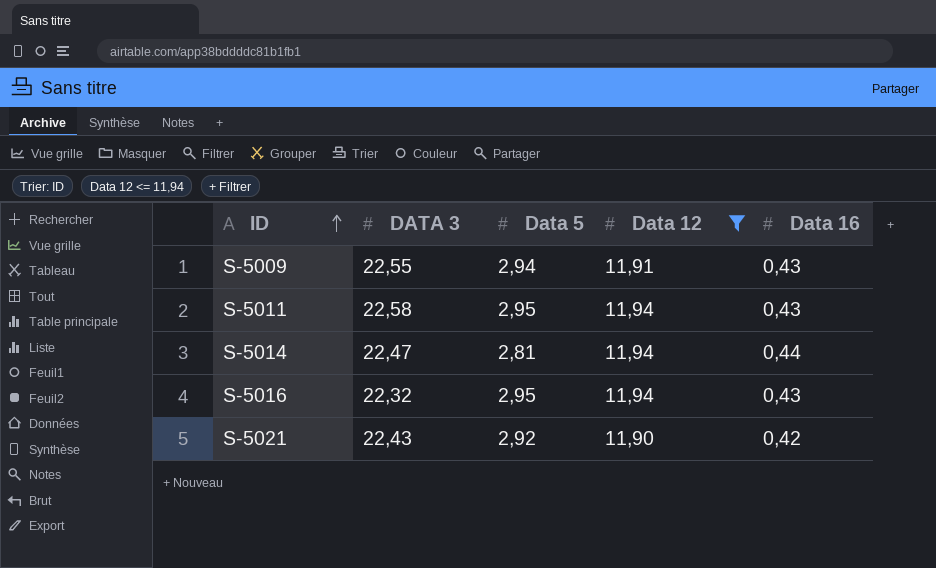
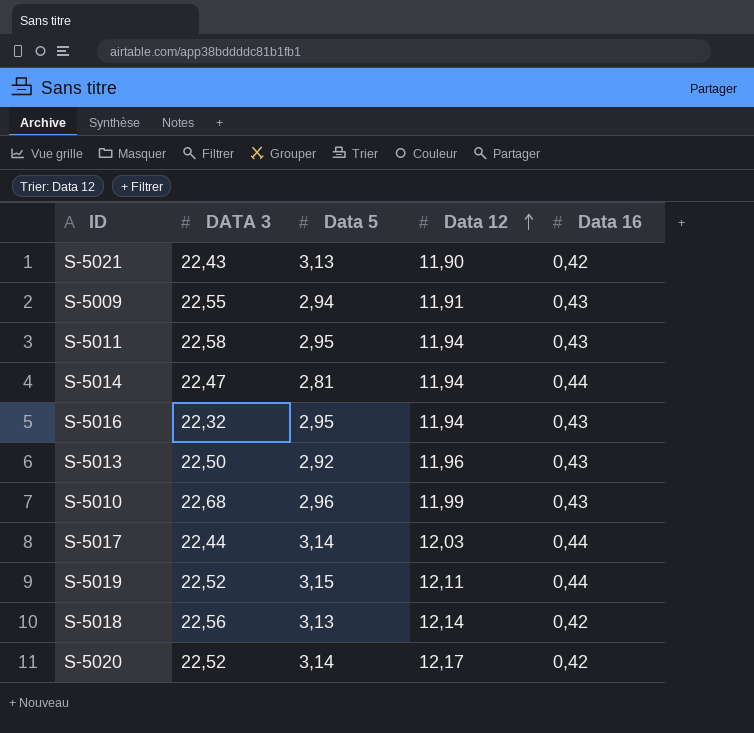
filter: Data 12 <= 11,94 -> none
row order: ID ascending -> Data 12 ascending
S-5021 | Data 5: 2,92 -> 3,13

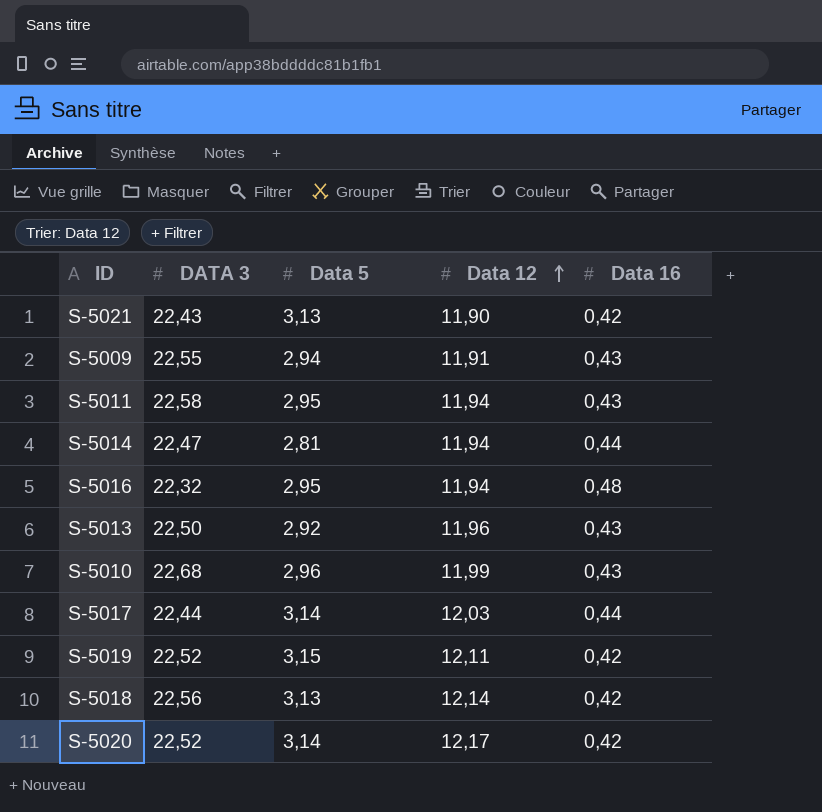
S-5016 | Data 16: 0,43 -> 0,48
S-5019 | Data 16: 0,44 -> 0,42

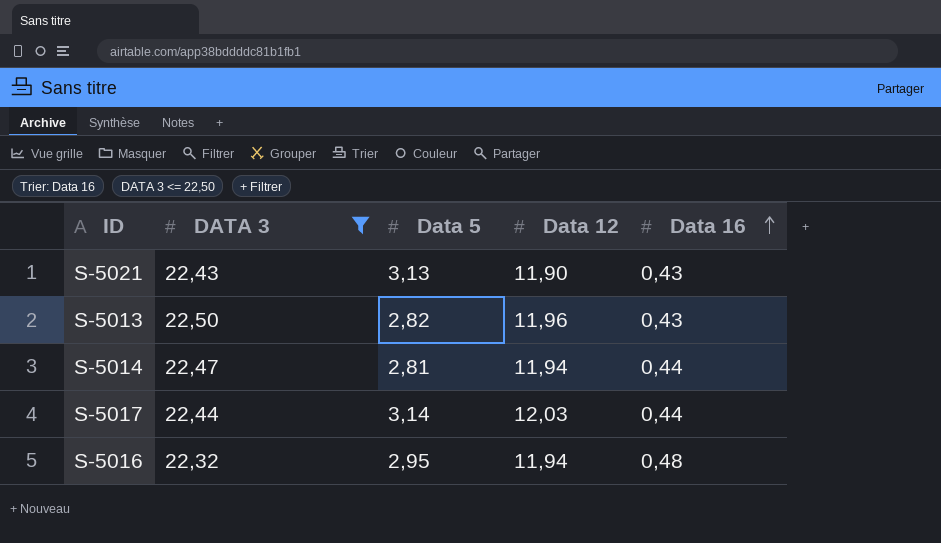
filter: none -> DATA 3 <= 22,50
row order: Data 12 ascending -> Data 16 ascending
S-5021 | Data 16: 0,42 -> 0,43
S-5013 | Data 5: 2,92 -> 2,82

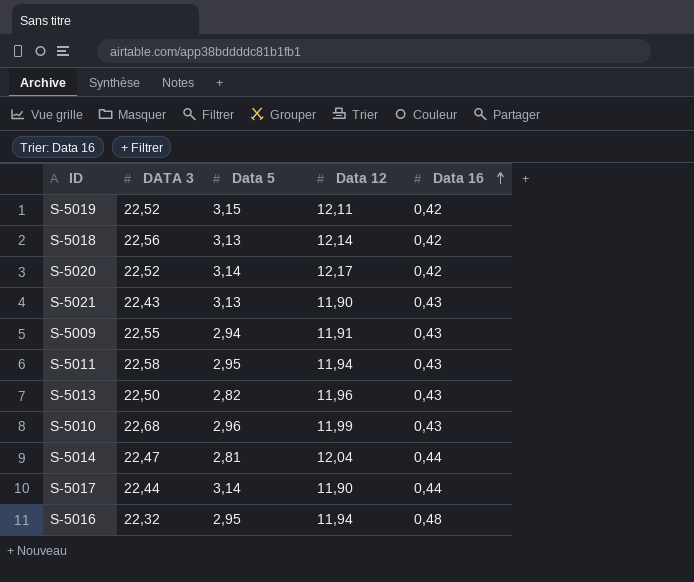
filter: DATA 3 <= 22,50 -> none
S-5014 | Data 12: 11,94 -> 12,04
S-5017 | Data 12: 12,03 -> 11,90

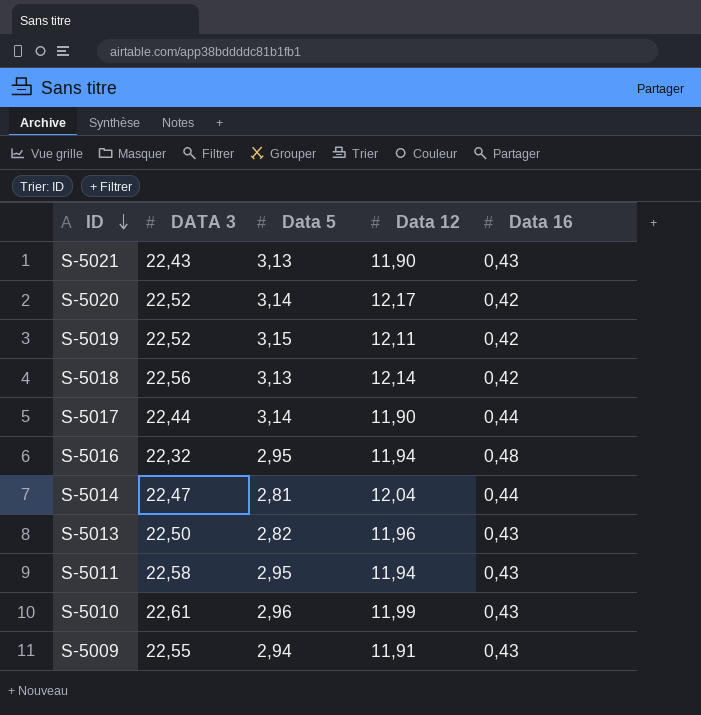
row order: Data 16 ascending -> ID descending
S-5010 | DATA 3: 22,68 -> 22,61

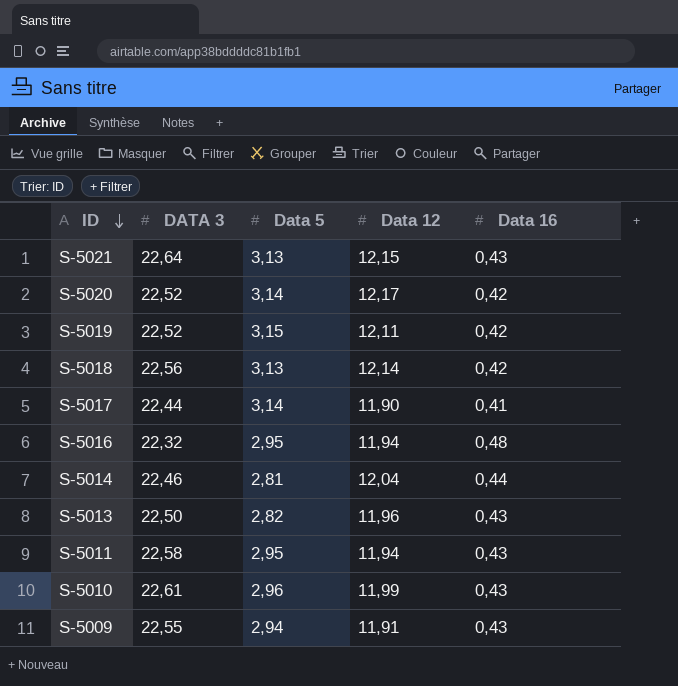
S-5021 | DATA 3: 22,43 -> 22,64
S-5021 | Data 12: 11,90 -> 12,15
S-5017 | Data 16: 0,44 -> 0,41
S-5014 | DATA 3: 22,47 -> 22,46

